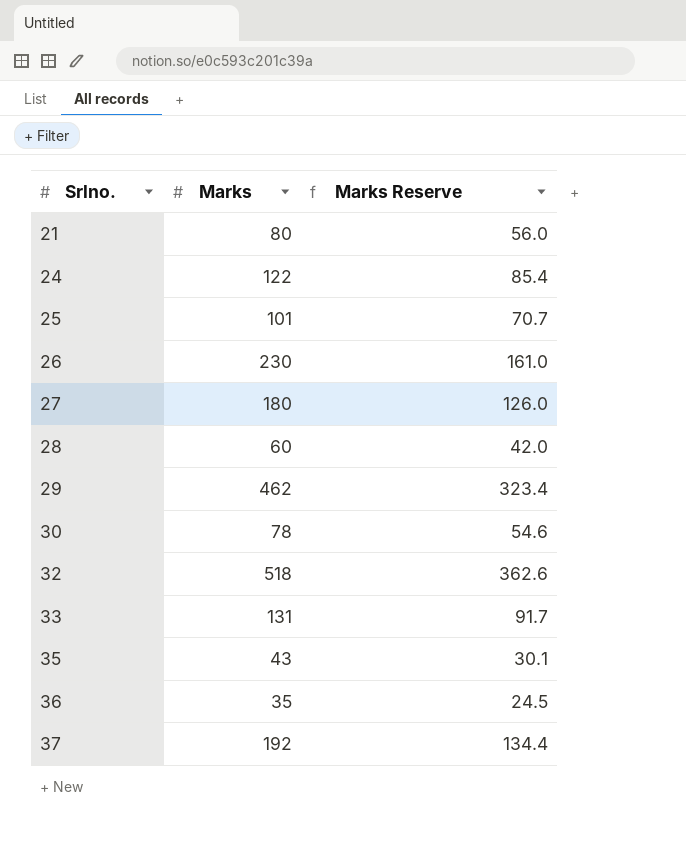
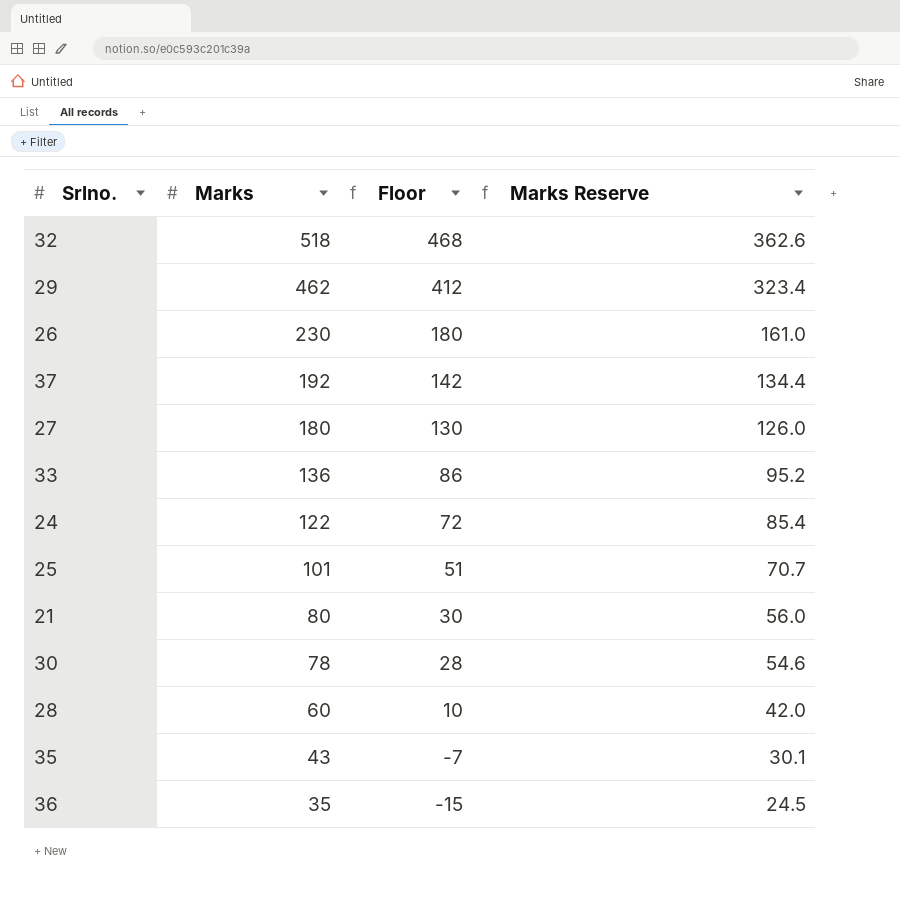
row order: Srlno. ascending -> Marks descending
column Floor | formula: none -> [Marks] - 50
33 | Marks: 131 -> 136
33 | Marks Reserve: 91.7 -> 95.2

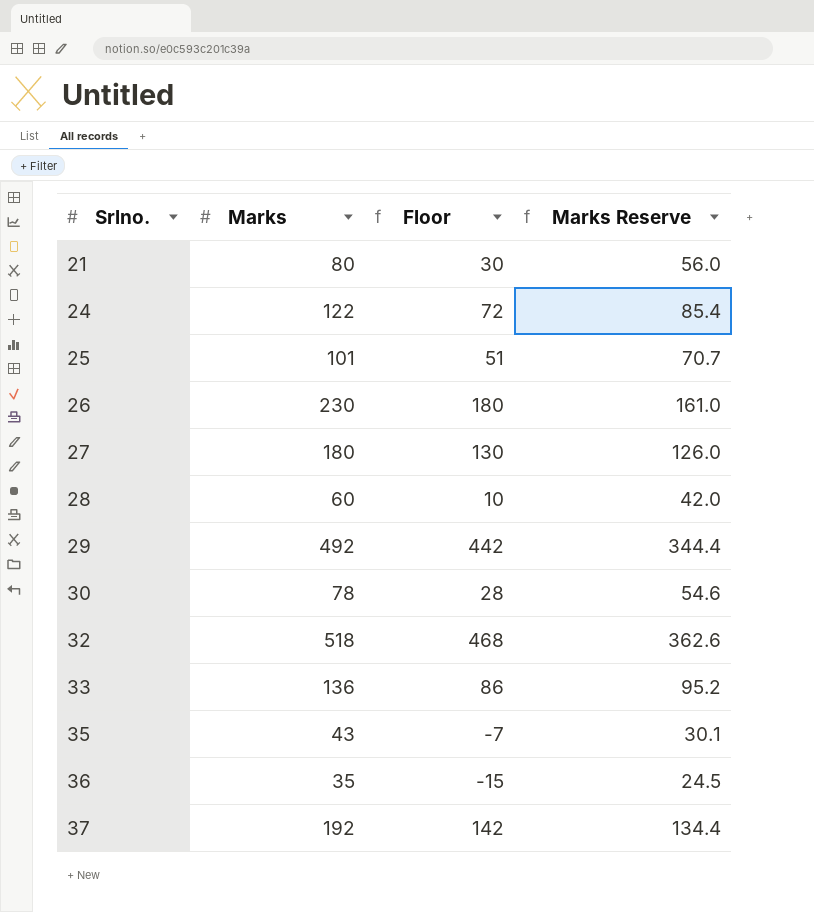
row order: Marks descending -> Srlno. ascending
29 | Marks: 462 -> 492
29 | Floor: 412 -> 442
29 | Marks Reserve: 323.4 -> 344.4

